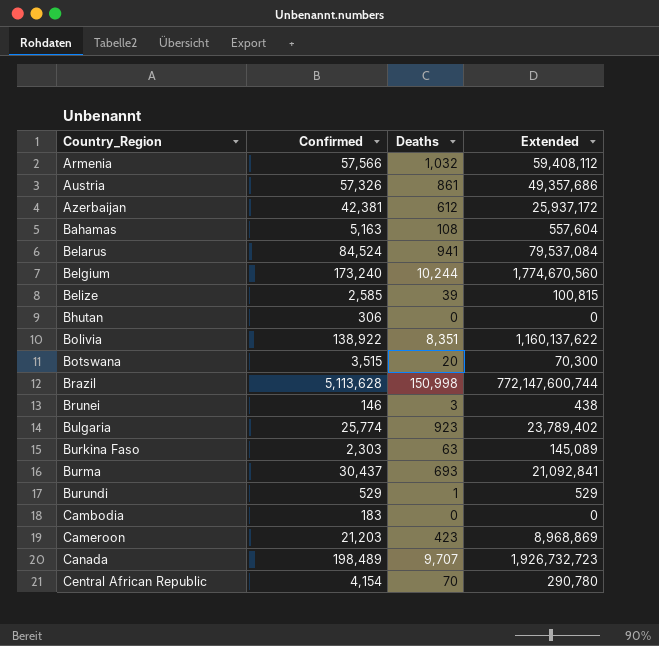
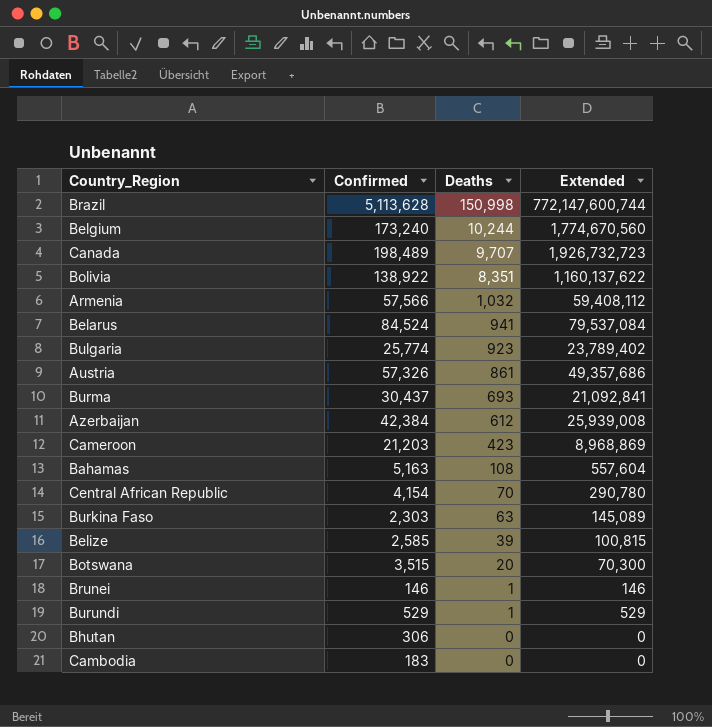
row order: Country_Region ascending -> Deaths descending
Azerbaijan | Confirmed: 42,381 -> 42,384
Azerbaijan | Extended: 25,937,172 -> 25,939,008
Brunei | Deaths: 3 -> 1
Brunei | Extended: 438 -> 146

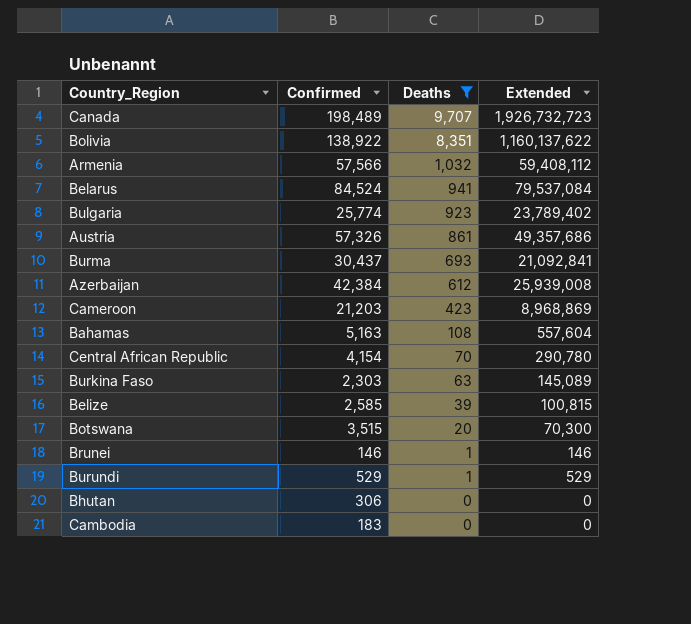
filter: none -> Deaths <= 9,707

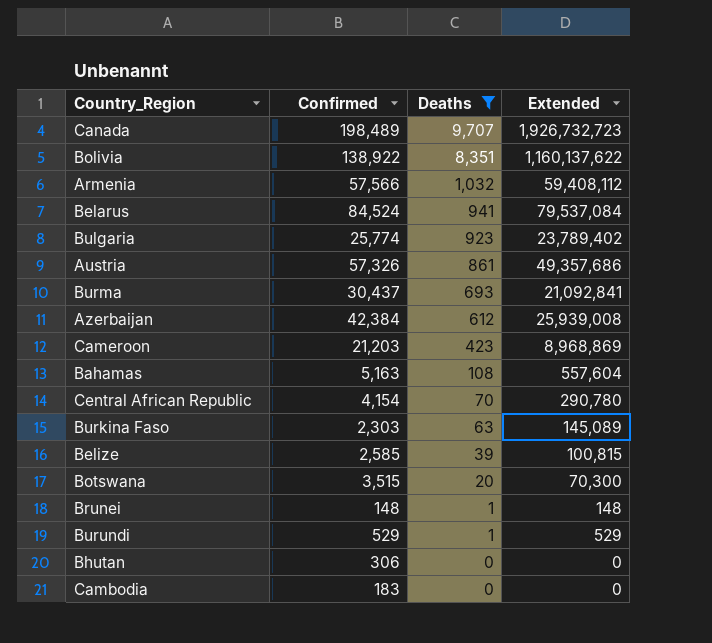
Brunei | Confirmed: 146 -> 148
Brunei | Extended: 146 -> 148

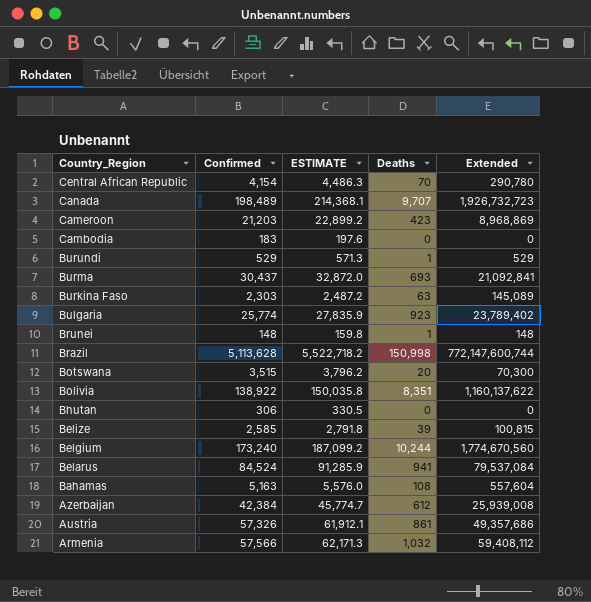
filter: Deaths <= 9,707 -> none
row order: Deaths descending -> Country_Region descending
column ESTIMATE | formula: none -> [Confirmed] * 1.08

